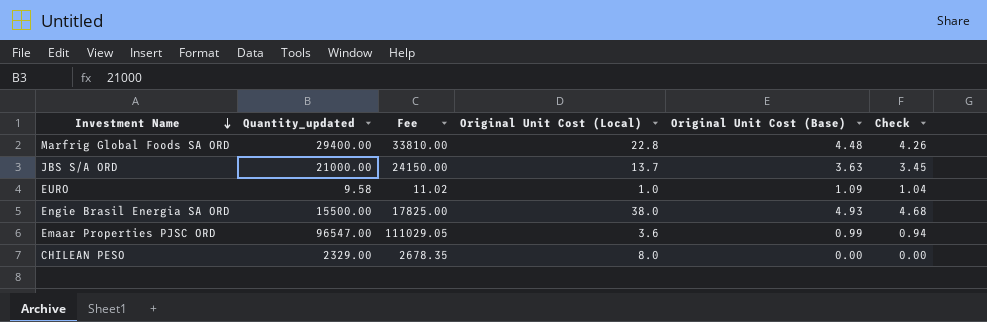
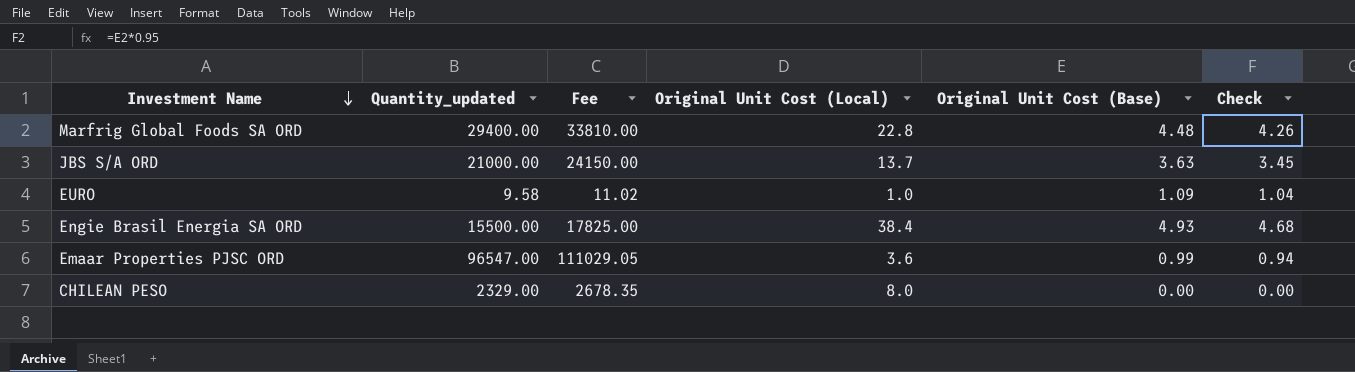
Engie Brasil Energia SA ORD | Original Unit Cost (Local): 38.0 -> 38.4

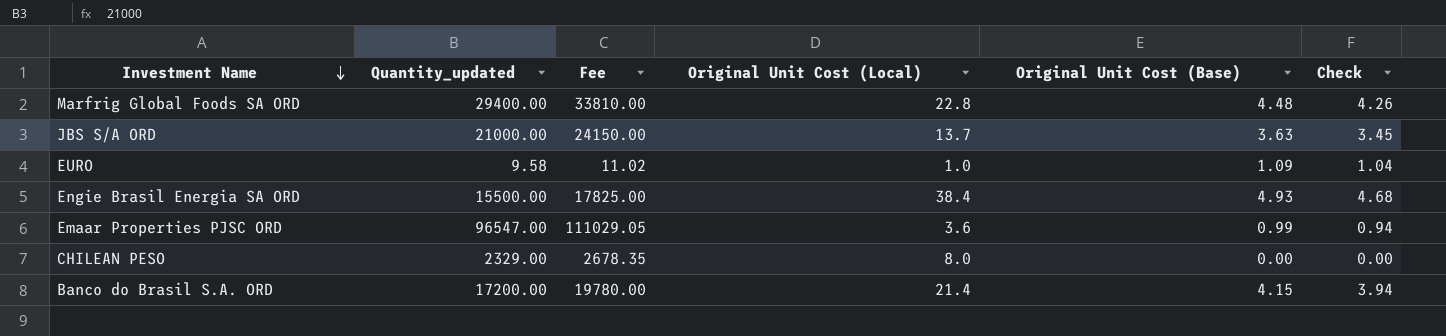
row Banco do Brasil S.A. ORD: none -> 17200.00 | 19780.00 | 21.4 | 4.15 | 3.94

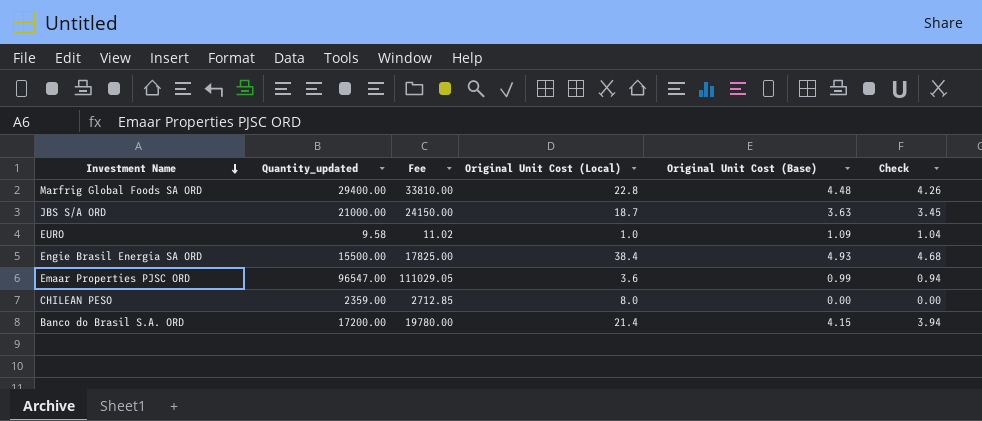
JBS S/A ORD | Original Unit Cost (Local): 13.7 -> 18.7
CHILEAN PESO | Quantity_updated: 2329.00 -> 2359.00
CHILEAN PESO | Fee: 2678.35 -> 2712.85

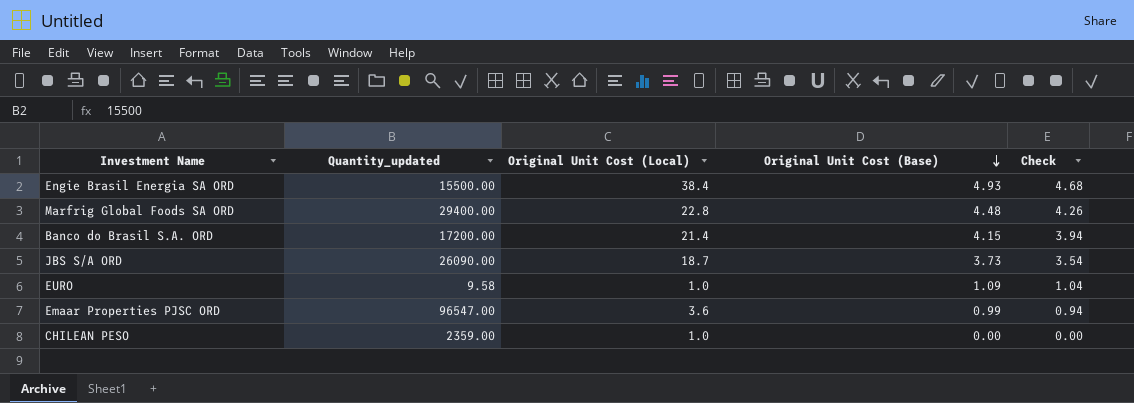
row order: Investment Name descending -> Original Unit Cost (Base) descending
column Fee | formula: [Quantity_updated] * 1.15 -> none
JBS S/A ORD | Quantity_updated: 21000.00 -> 26090.00
JBS S/A ORD | Original Unit Cost (Base): 3.63 -> 3.73
JBS S/A ORD | Check: 3.45 -> 3.54
CHILEAN PESO | Original Unit Cost (Local): 8.0 -> 1.0

